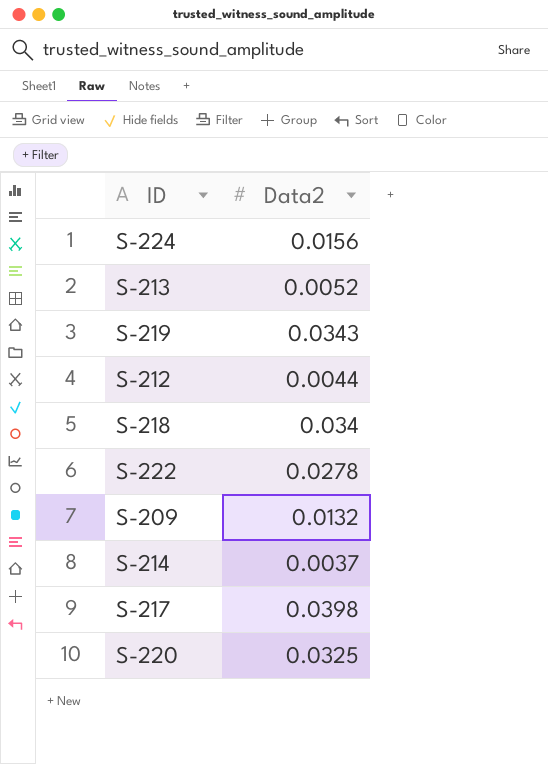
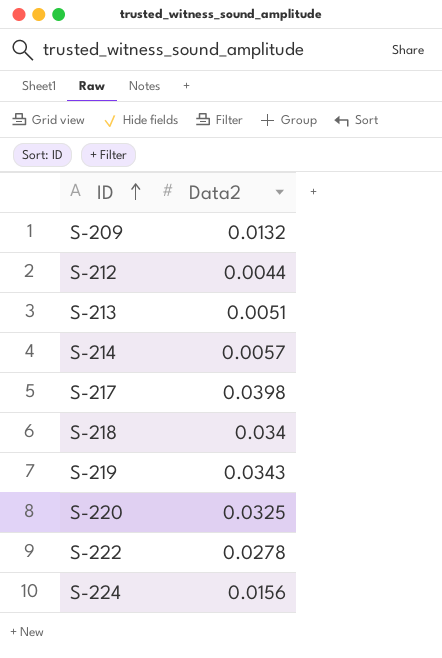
row order: none -> ID ascending
S-213 | Data2: 0.0052 -> 0.0051
S-214 | Data2: 0.0037 -> 0.0057

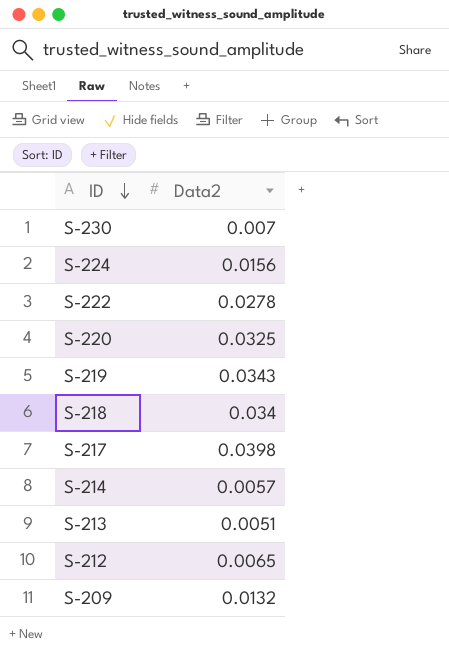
row order: ID ascending -> ID descending
row S-230: none -> 0.007
S-212 | Data2: 0.0044 -> 0.0065

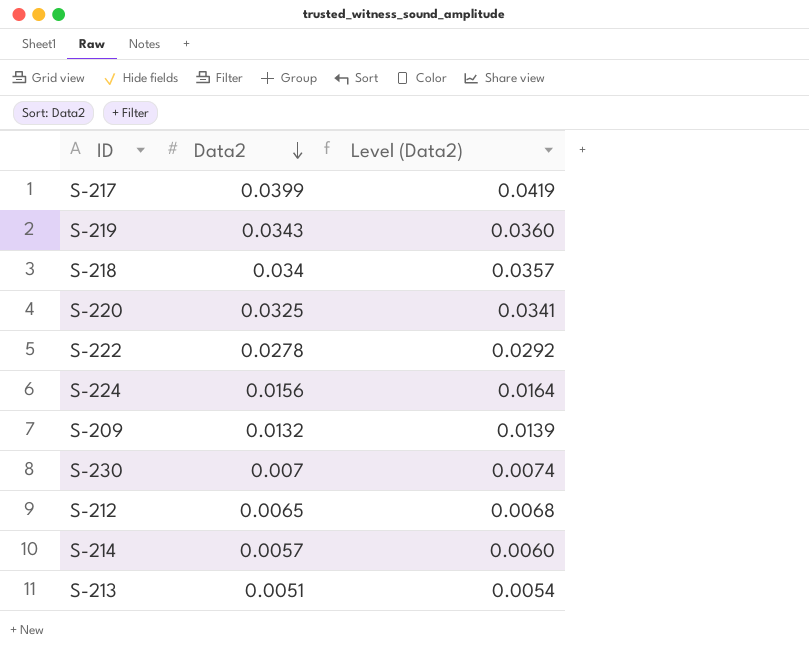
row order: ID descending -> Data2 descending
column Level (Data2) | formula: none -> [Data2] * 1.05
S-217 | Data2: 0.0398 -> 0.0399

